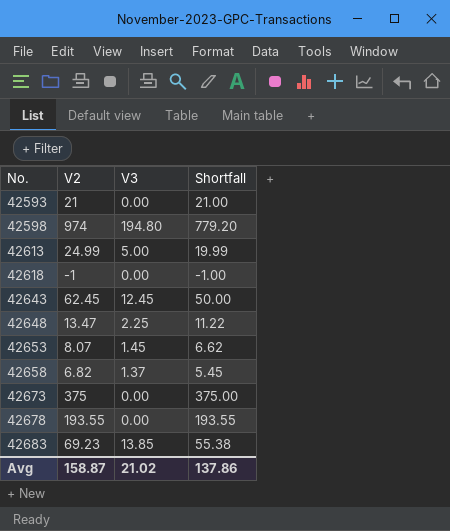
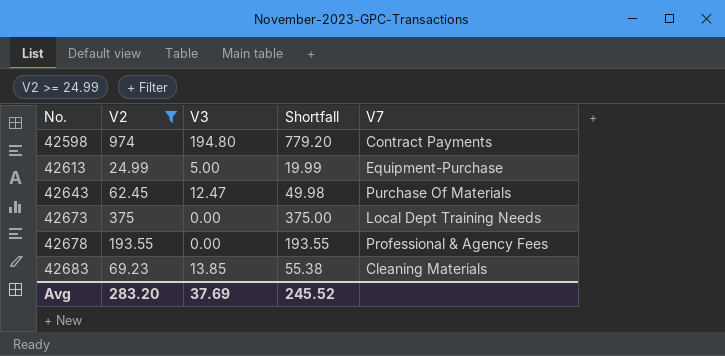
filter: none -> V2 >= 24.99
column V7 | position: none -> 5
42643 | V3: 12.45 -> 12.47
42643 | Shortfall: 50.00 -> 49.98
Avg | V2: 158.87 -> 283.20
Avg | V3: 21.02 -> 37.69
Avg | Shortfall: 137.86 -> 245.52

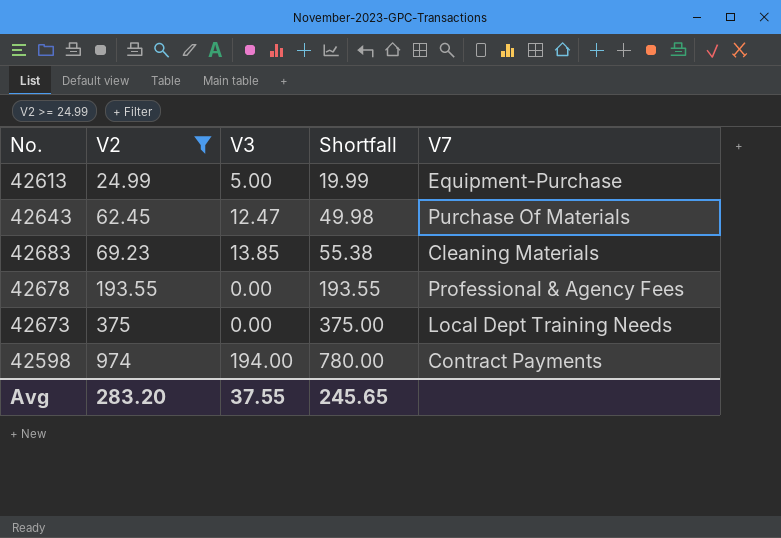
row order: No. ascending -> V2 ascending
42598 | V3: 194.80 -> 194.00
42598 | Shortfall: 779.20 -> 780.00
Avg | V3: 37.69 -> 37.55
Avg | Shortfall: 245.52 -> 245.65

